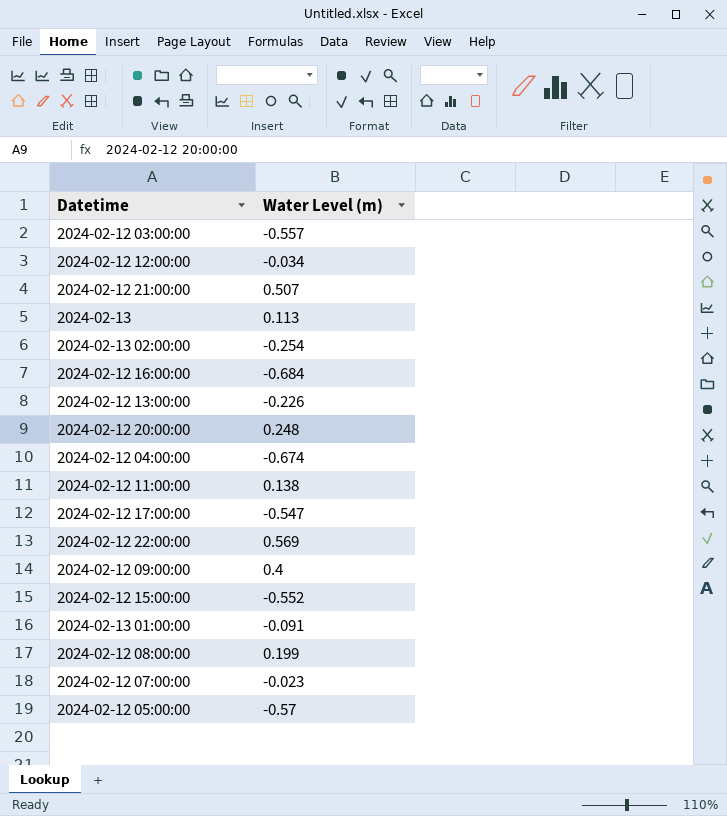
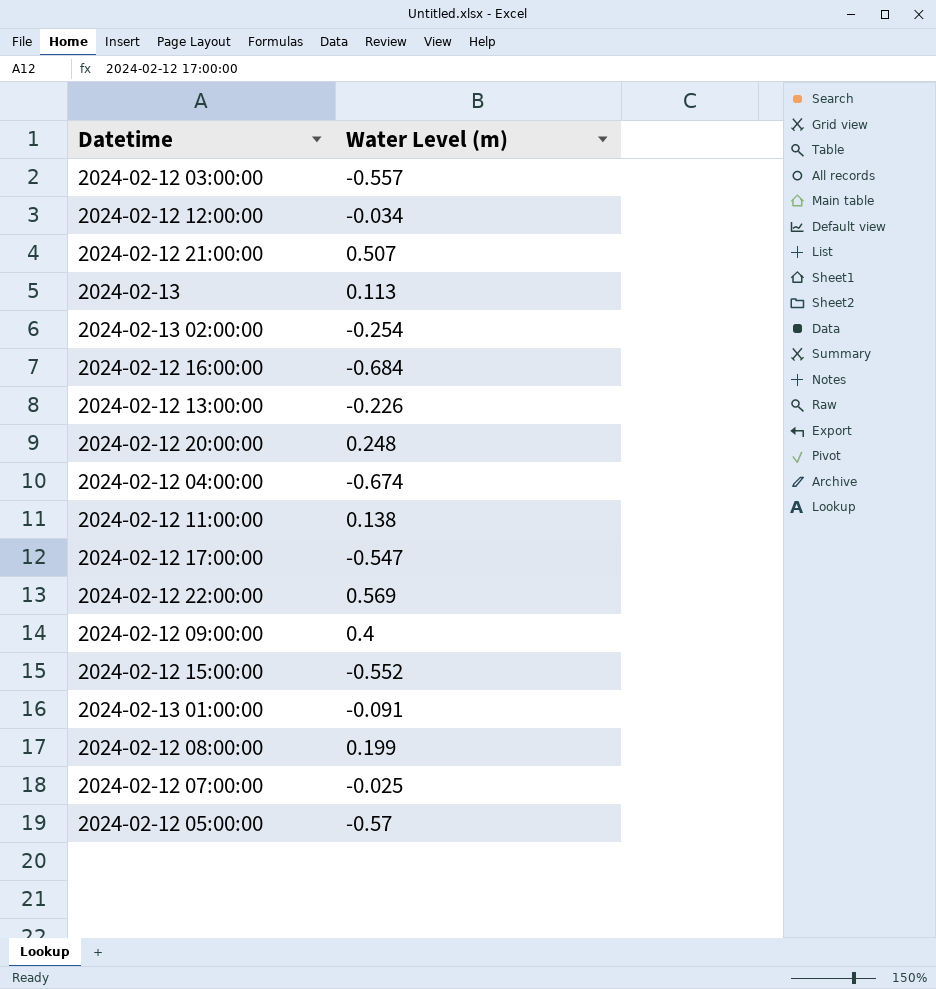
2024-02-12 07:00:00 | Water Level (m): -0.023 -> -0.025

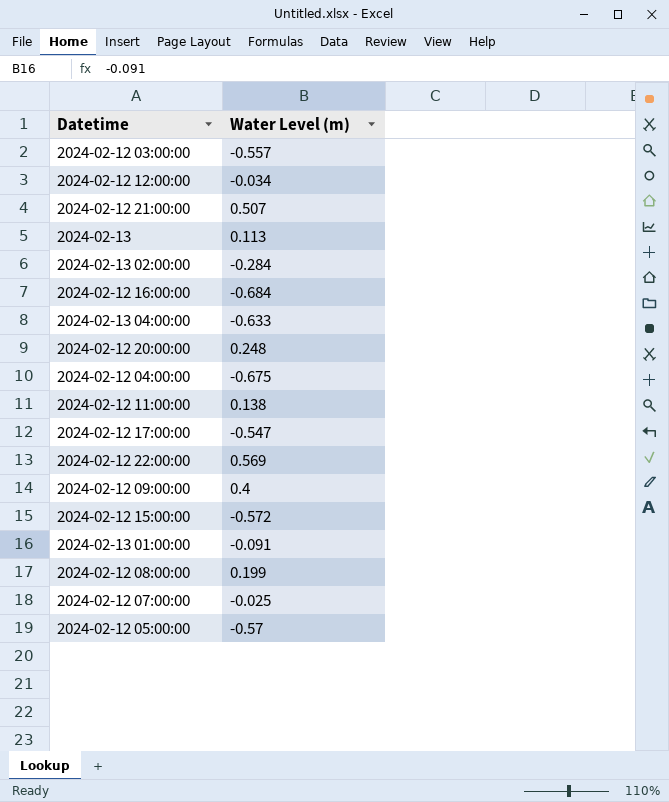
row 2024-02-12 13:00:00: -0.226 -> none
2024-02-13 02:00:00 | Water Level (m): -0.254 -> -0.284
row 2024-02-13 04:00:00: none -> -0.633
2024-02-12 04:00:00 | Water Level (m): -0.674 -> -0.675
2024-02-12 15:00:00 | Water Level (m): -0.552 -> -0.572

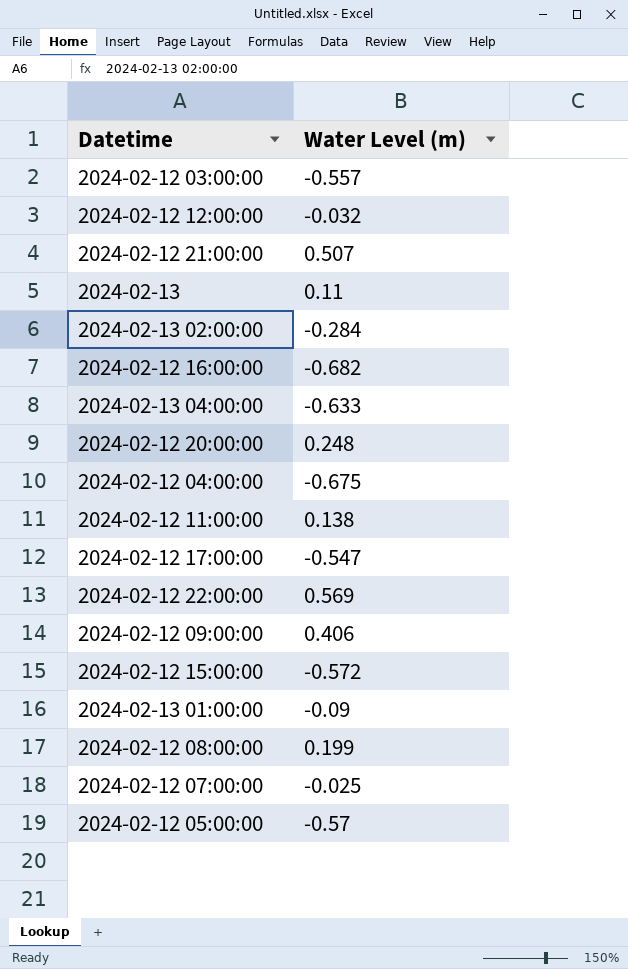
2024-02-12 12:00:00 | Water Level (m): -0.034 -> -0.032
2024-02-13 | Water Level (m): 0.113 -> 0.11
2024-02-12 16:00:00 | Water Level (m): -0.684 -> -0.682
2024-02-12 09:00:00 | Water Level (m): 0.4 -> 0.406
2024-02-13 01:00:00 | Water Level (m): -0.091 -> -0.09

